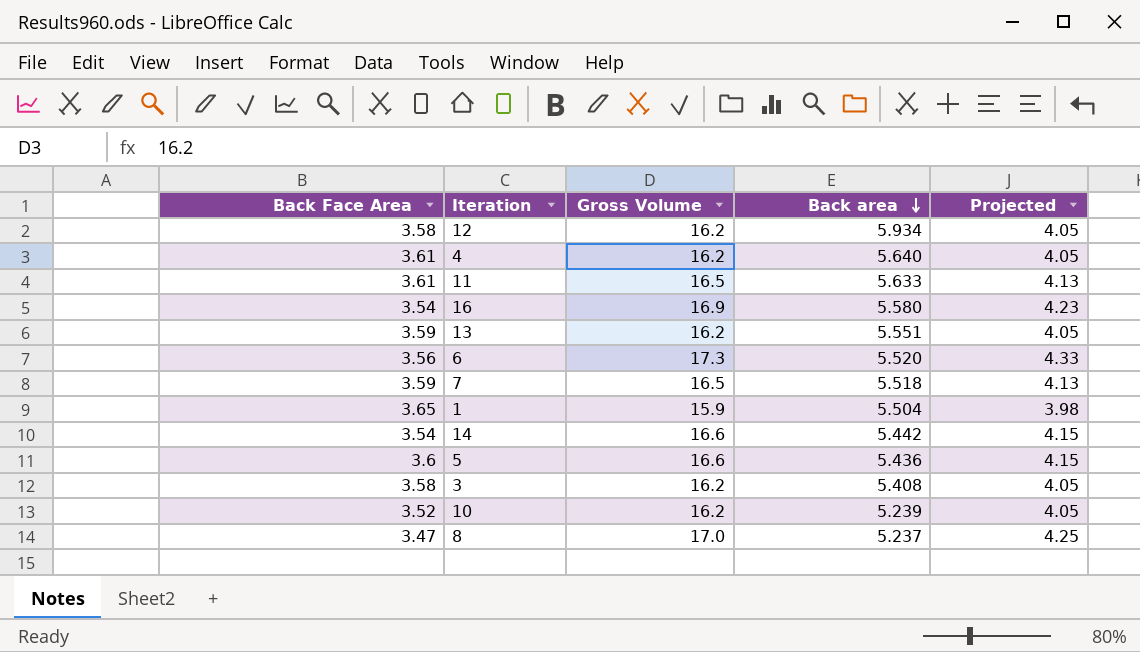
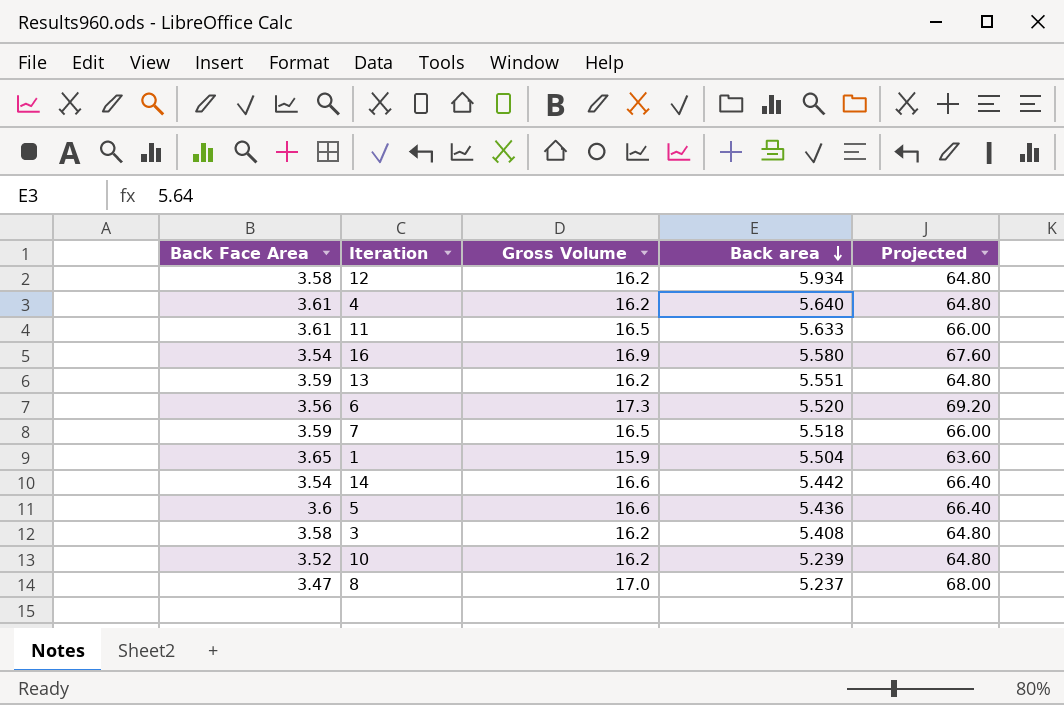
column Projected | formula: [Gross Volume] * 0.25 -> [Gross Volume] * 4

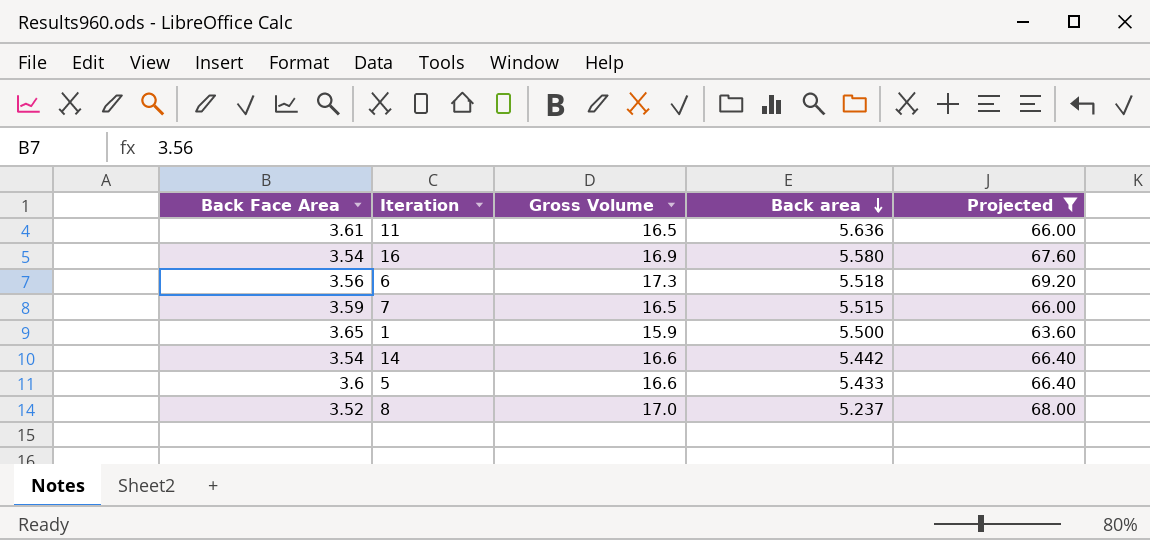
filter: none -> Projected != 64.80
11 | Back area: 5.633 -> 5.636
6 | Back area: 5.520 -> 5.518
7 | Back area: 5.518 -> 5.515
1 | Back area: 5.504 -> 5.500
5 | Back area: 5.436 -> 5.433
8 | Back Face Area: 3.47 -> 3.52

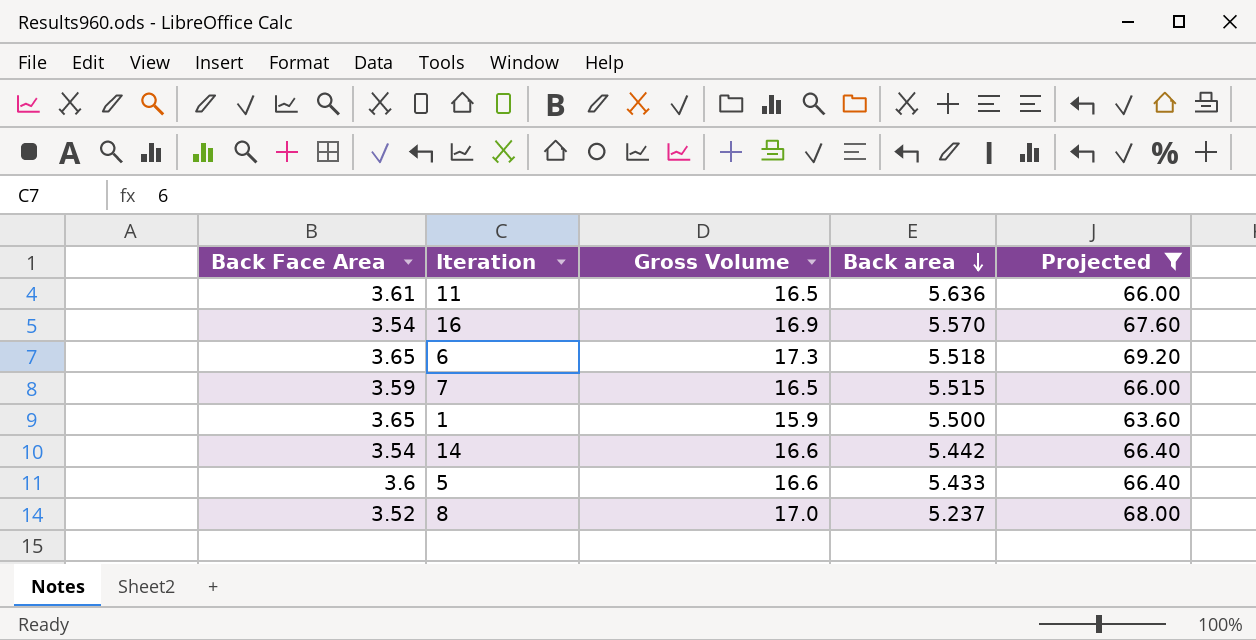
16 | Back area: 5.580 -> 5.570
6 | Back Face Area: 3.56 -> 3.65

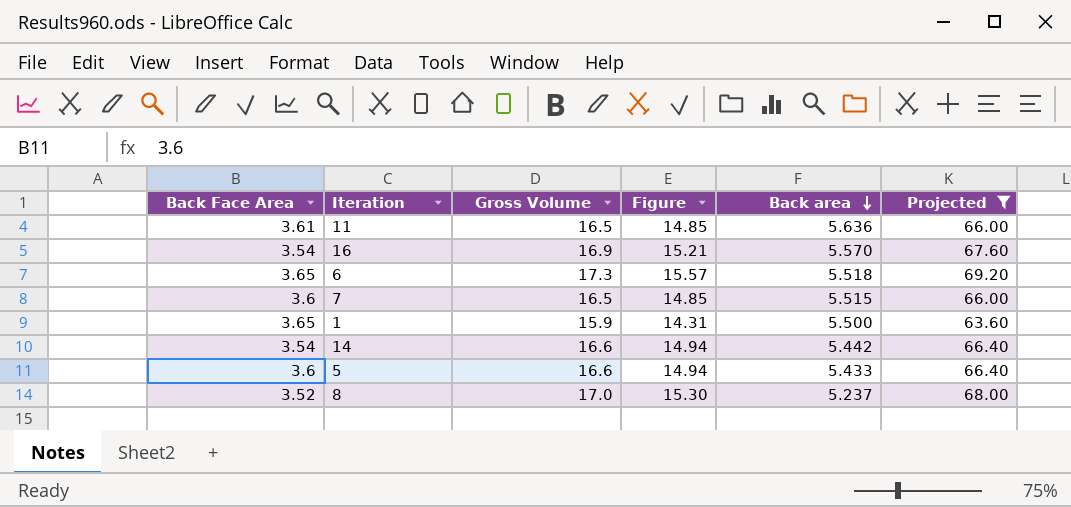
column Figure | formula: none -> [Gross Volume] * 0.9
7 | Back Face Area: 3.59 -> 3.6

